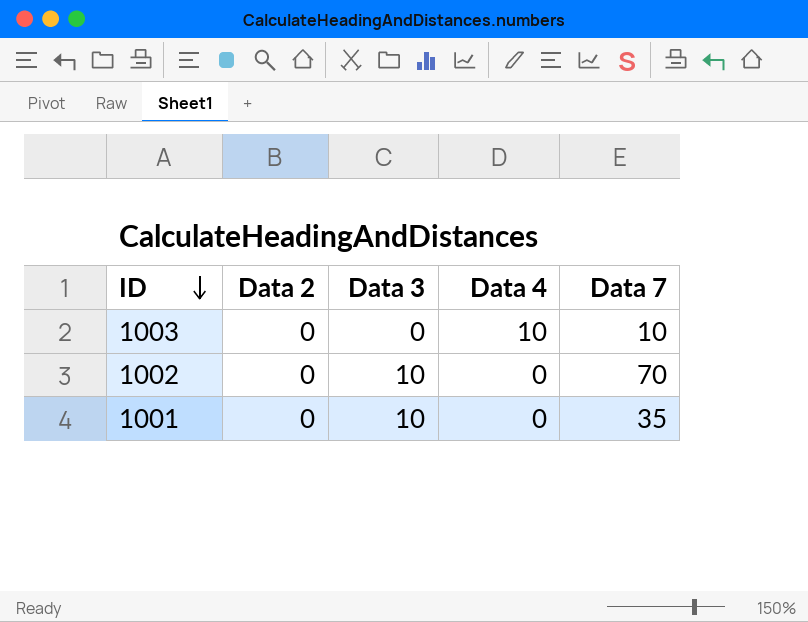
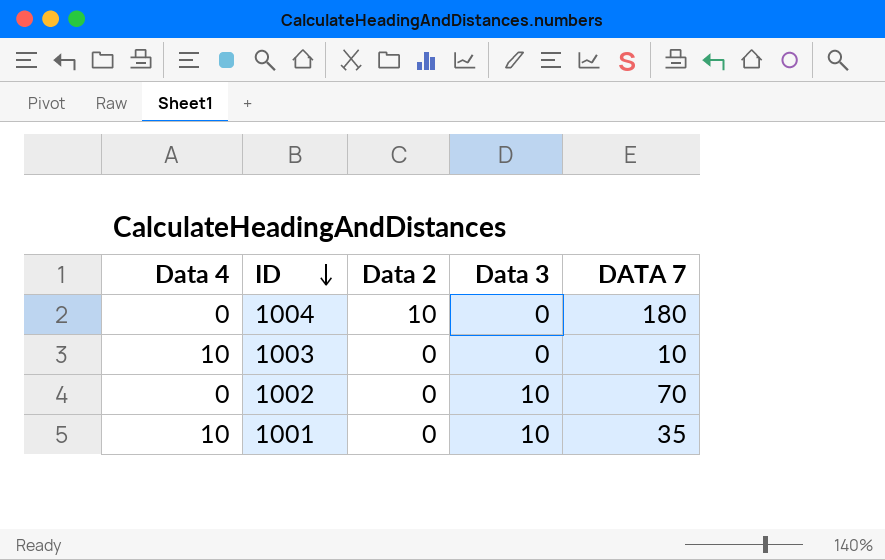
column Data 4 | position: 4 -> 1
column name: Data 7 -> DATA 7
row 1004: none -> 0 | 10 | 0 | 180
1001 | Data 4: 0 -> 10

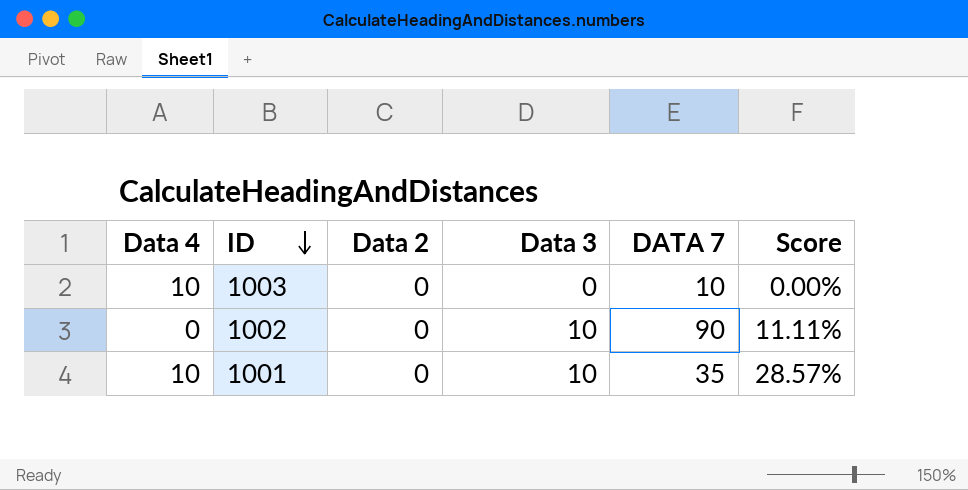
column Score | formula: none -> [Data 3] / [DATA 7]
row 1004: 0 | 10 | 0 | 180 -> none
1002 | DATA 7: 70 -> 90

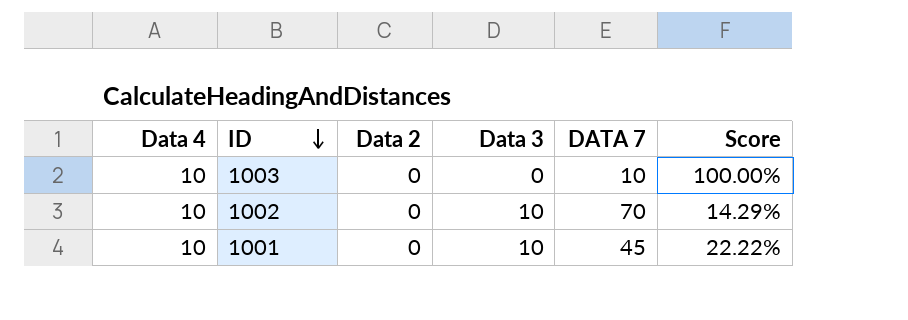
column Score | formula: [Data 3] / [DATA 7] -> [Data 4] / [DATA 7]
1002 | Data 4: 0 -> 10
1002 | DATA 7: 90 -> 70
1001 | DATA 7: 35 -> 45

